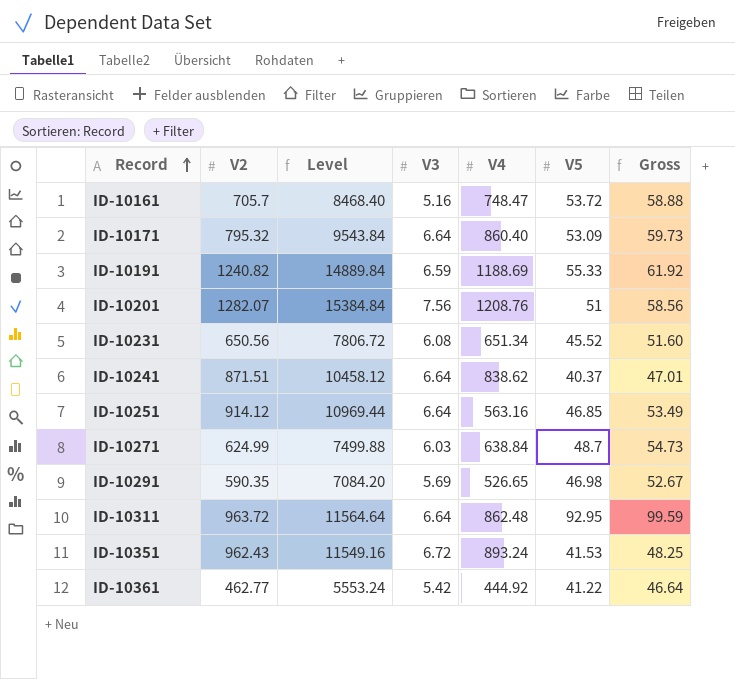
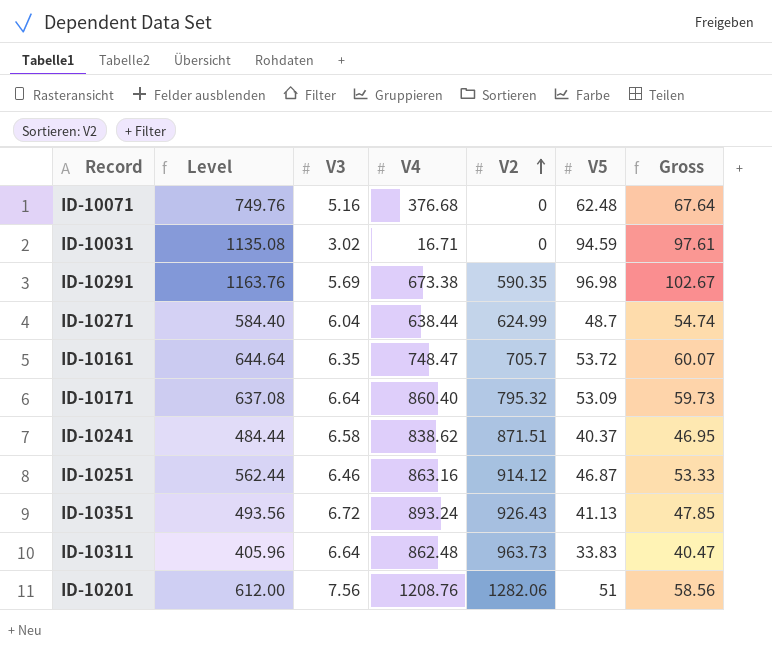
row order: Record ascending -> V2 ascending
column Level | formula: [V2] * 12 -> [V5] * 12
column V2 | position: 2 -> 5
row ID-10191: 1240.82 | 14889.84 | 6.59 | 1188.69 | 55.33 | 61.92 -> none
row ID-10231: 650.56 | 7806.72 | 6.08 | 651.34 | 45.52 | 51.60 -> none
row ID-10361: 462.77 | 5553.24 | 5.42 | 444.92 | 41.22 | 46.64 -> none
row ID-10071: none -> 749.76 | 5.16 | 376.68 | 0 | 62.48 | 67.64
row ID-10031: none -> 1135.08 | 3.02 | 16.71 | 0 | 94.59 | 97.61
ID-10291 | V4: 526.65 -> 673.38
ID-10291 | V5: 46.98 -> 96.98
ID-10291 | Gross: 52.67 -> 102.67
ID-10271 | V3: 6.03 -> 6.04
ID-10271 | V4: 638.84 -> 638.44
ID-10271 | Gross: 54.73 -> 54.74
ID-10161 | V3: 5.16 -> 6.35
ID-10161 | Gross: 58.88 -> 60.07
ID-10241 | V3: 6.64 -> 6.58
ID-10241 | Gross: 47.01 -> 46.95
ID-10251 | V3: 6.64 -> 6.46
ID-10251 | V4: 563.16 -> 863.16
ID-10251 | V5: 46.85 -> 46.87
ID-10251 | Gross: 53.49 -> 53.33
ID-10351 | V2: 962.43 -> 926.43
ID-10351 | V5: 41.53 -> 41.13
ID-10351 | Gross: 48.25 -> 47.85
ID-10311 | V2: 963.72 -> 963.73
ID-10311 | V5: 92.95 -> 33.83
ID-10311 | Gross: 99.59 -> 40.47
ID-10201 | V2: 1282.07 -> 1282.06

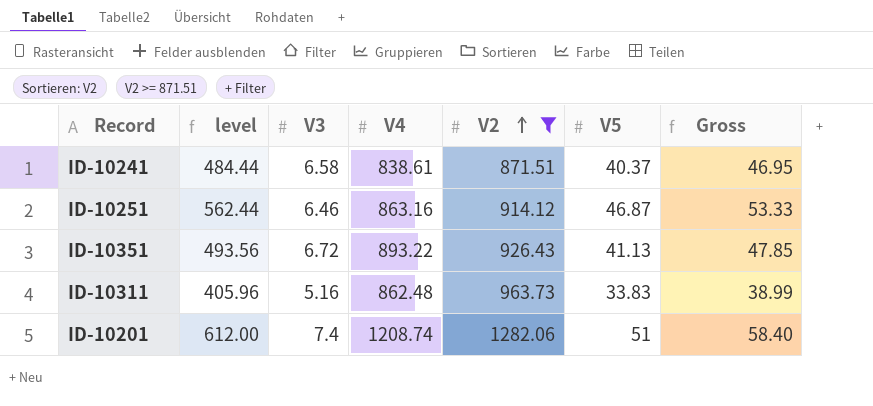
filter: none -> V2 >= 871.51
column name: Level -> level
ID-10241 | V4: 838.62 -> 838.61
ID-10351 | V4: 893.24 -> 893.22
ID-10311 | V3: 6.64 -> 5.16
ID-10311 | Gross: 40.47 -> 38.99
ID-10201 | V3: 7.56 -> 7.4
ID-10201 | V4: 1208.76 -> 1208.74
ID-10201 | Gross: 58.56 -> 58.40

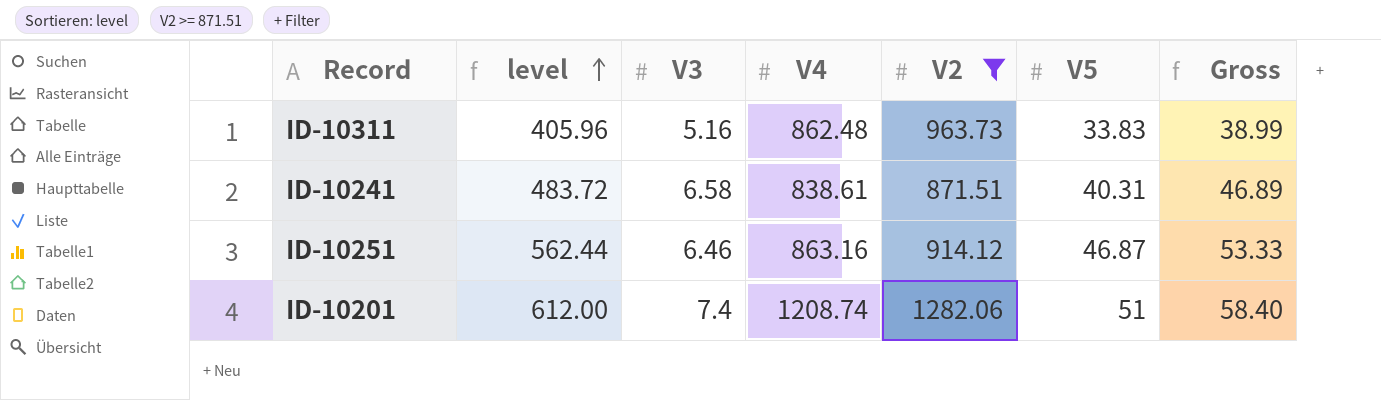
row order: V2 ascending -> level ascending
row ID-10351: 493.56 | 6.72 | 893.22 | 926.43 | 41.13 | 47.85 -> none
ID-10241 | level: 484.44 -> 483.72
ID-10241 | V5: 40.37 -> 40.31
ID-10241 | Gross: 46.95 -> 46.89

